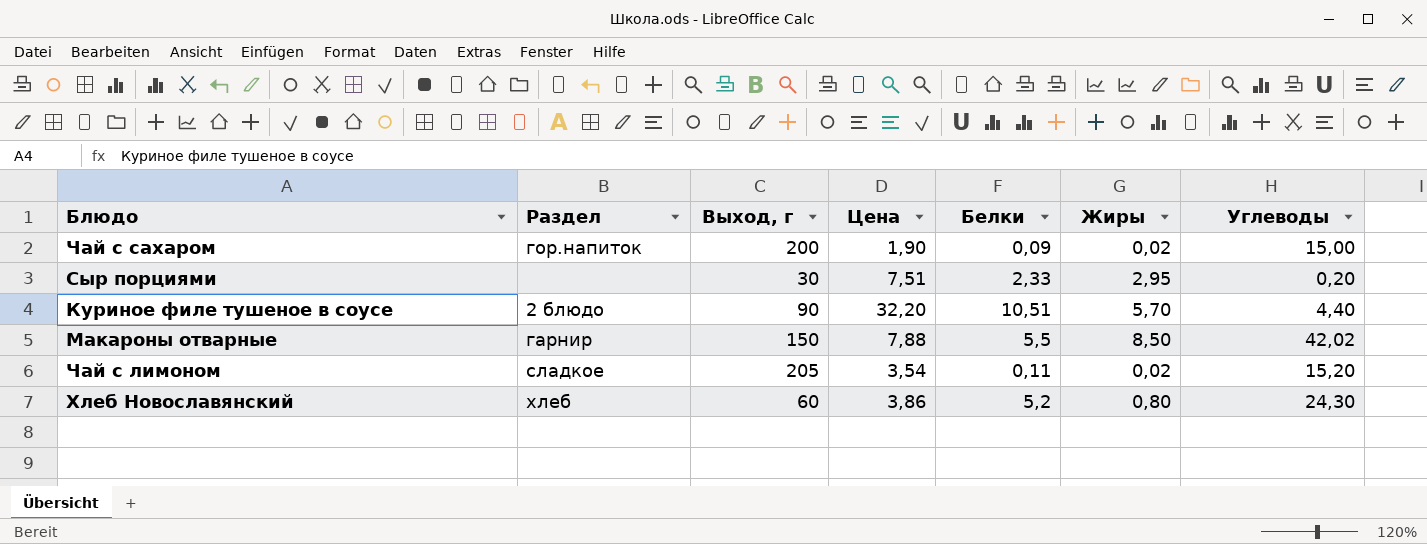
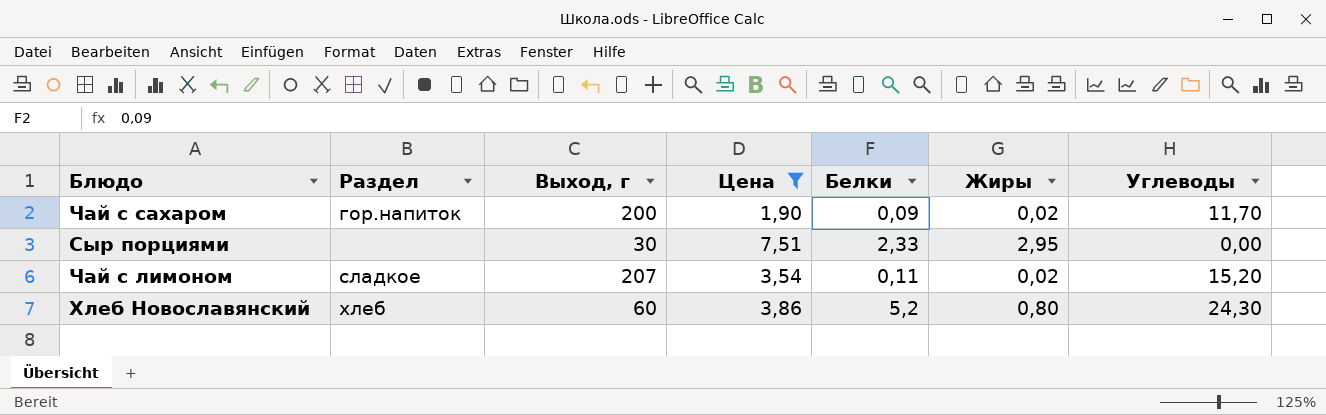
filter: none -> Цена <= 7,51
Чай с сахаром | Углеводы: 15,00 -> 11,70
Сыр порциями | Углеводы: 0,20 -> 0,00
Чай с лимоном | Выход, г: 205 -> 207

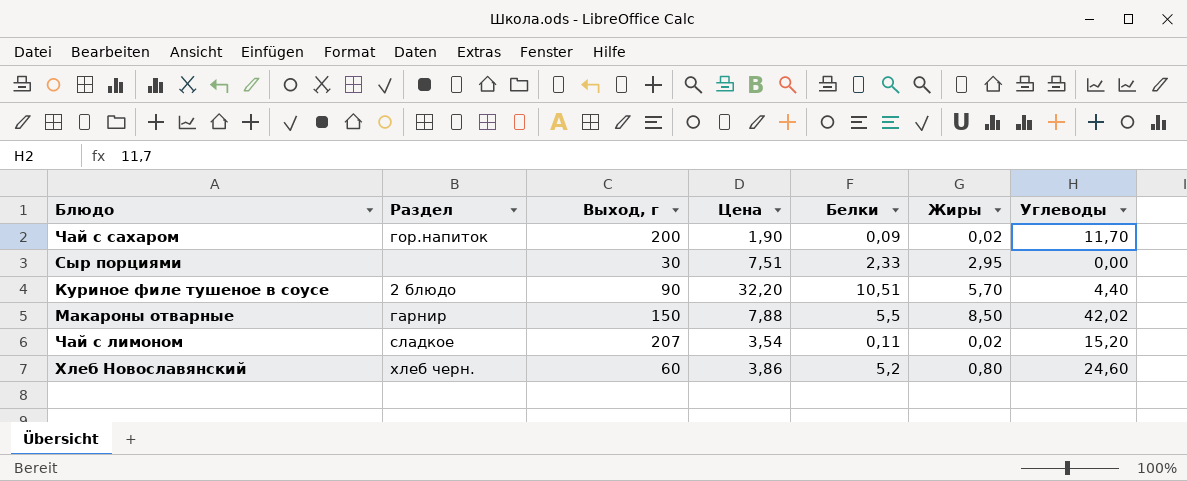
filter: Цена <= 7,51 -> none
Хлеб Новославянский | Раздел: хлеб -> хлеб черн.
Хлеб Новославянский | Углеводы: 24,30 -> 24,60

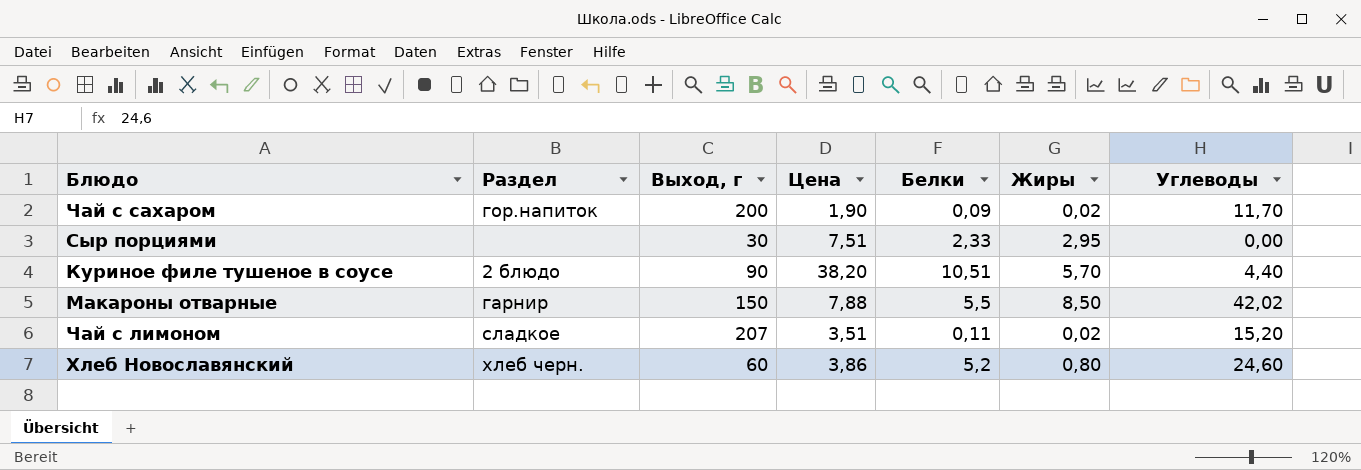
Куриное филе тушеное в соусе | Цена: 32,20 -> 38,20
Чай с лимоном | Цена: 3,54 -> 3,51

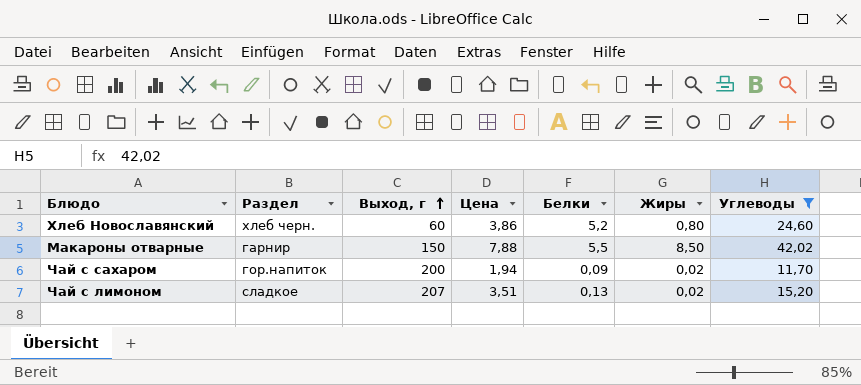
filter: none -> Углеводы >= 11,70
row order: none -> Выход, г ascending
Чай с сахаром | Цена: 1,90 -> 1,94
Чай с лимоном | Белки: 0,11 -> 0,13

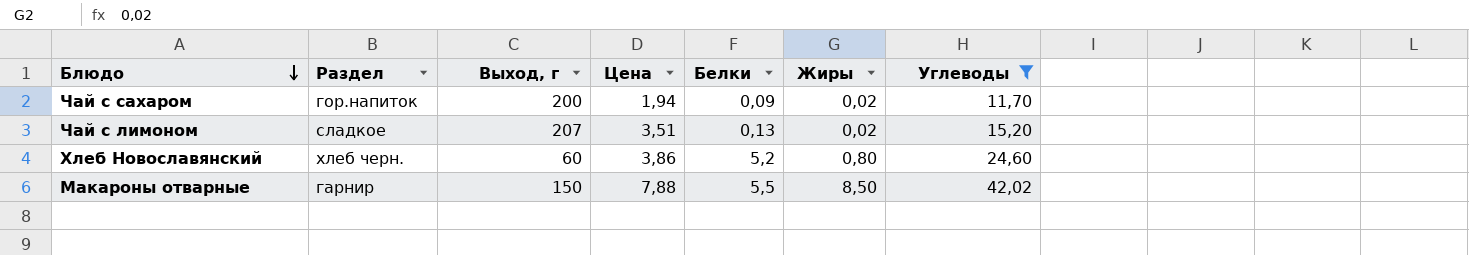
row order: Выход, г ascending -> Блюдо descending

